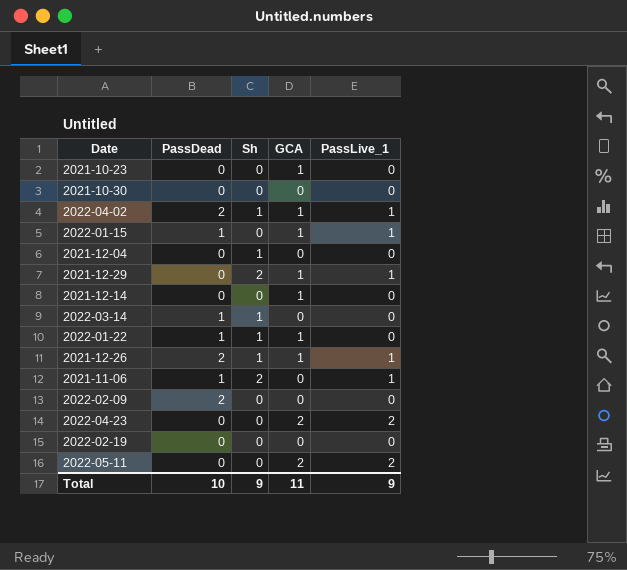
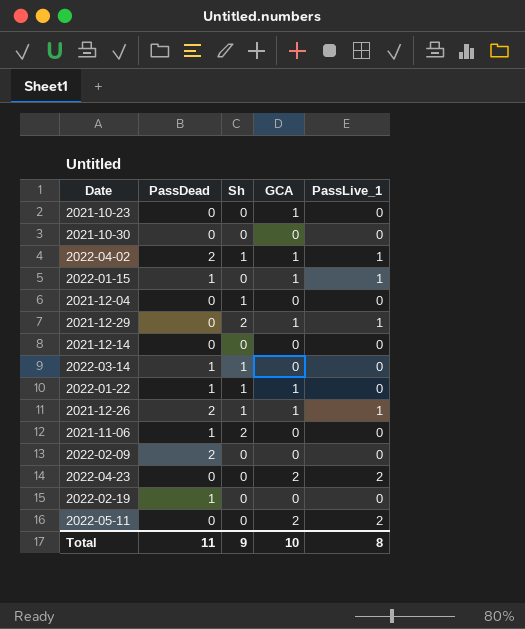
2021-12-14 | GCA: 1 -> 0
2021-11-06 | PassLive_1: 1 -> 0
2022-02-19 | PassDead: 0 -> 1
Total | PassDead: 10 -> 11
Total | GCA: 11 -> 10
Total | PassLive_1: 9 -> 8

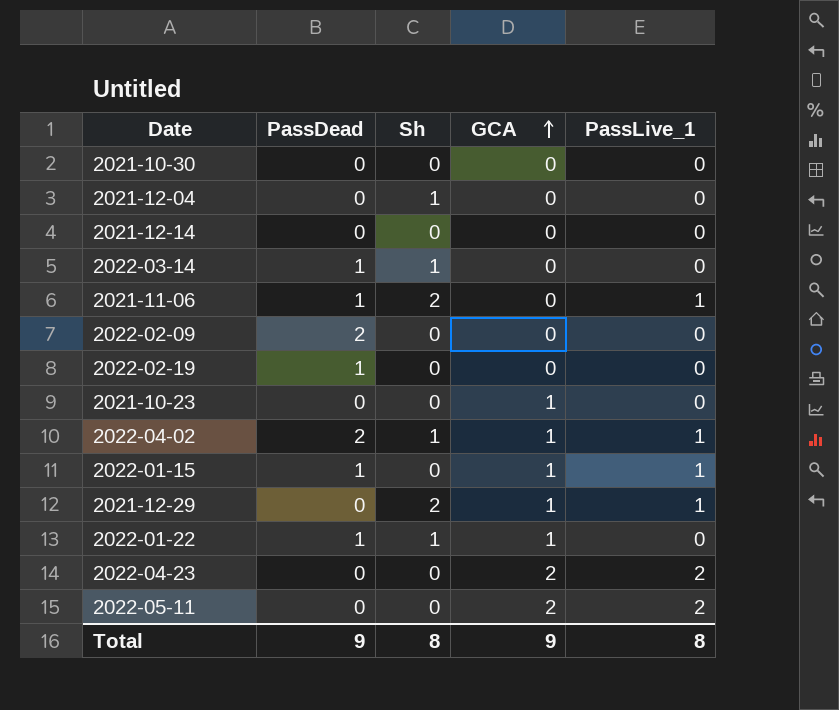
row order: none -> GCA ascending
row 2021-12-26: 2 | 1 | 1 | 1 -> none
2021-11-06 | PassLive_1: 0 -> 1
Total | PassDead: 11 -> 9
Total | Sh: 9 -> 8
Total | GCA: 10 -> 9

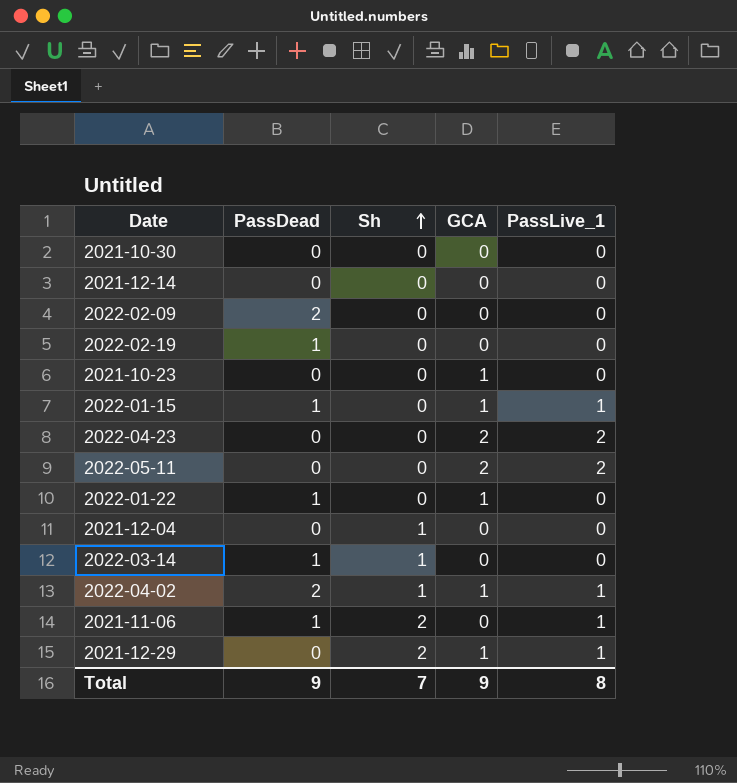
row order: GCA ascending -> Sh ascending
2022-01-22 | Sh: 1 -> 0
Total | Sh: 8 -> 7

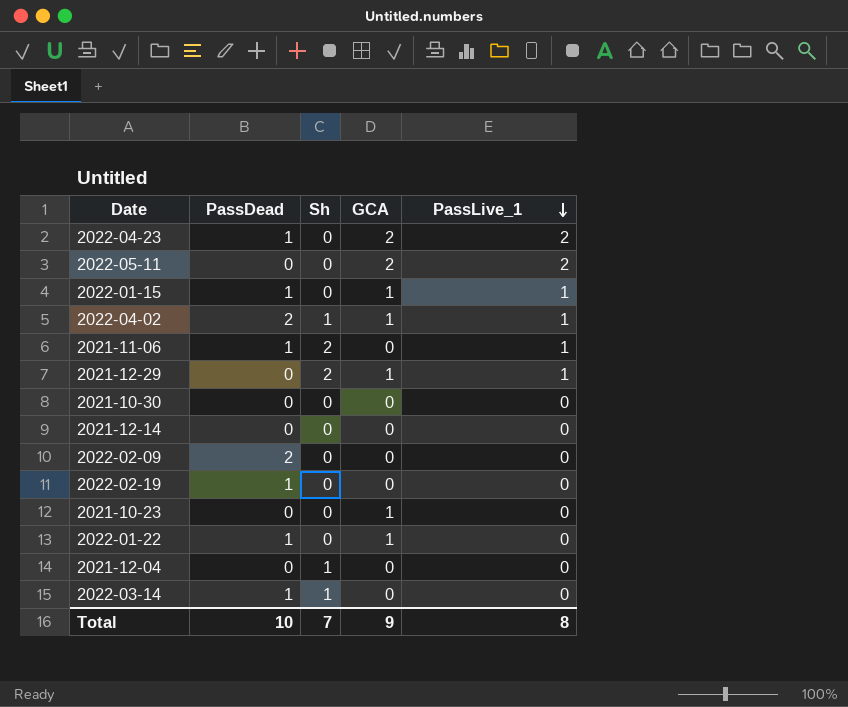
row order: Sh ascending -> PassLive_1 descending
2022-04-23 | PassDead: 0 -> 1
Total | PassDead: 9 -> 10

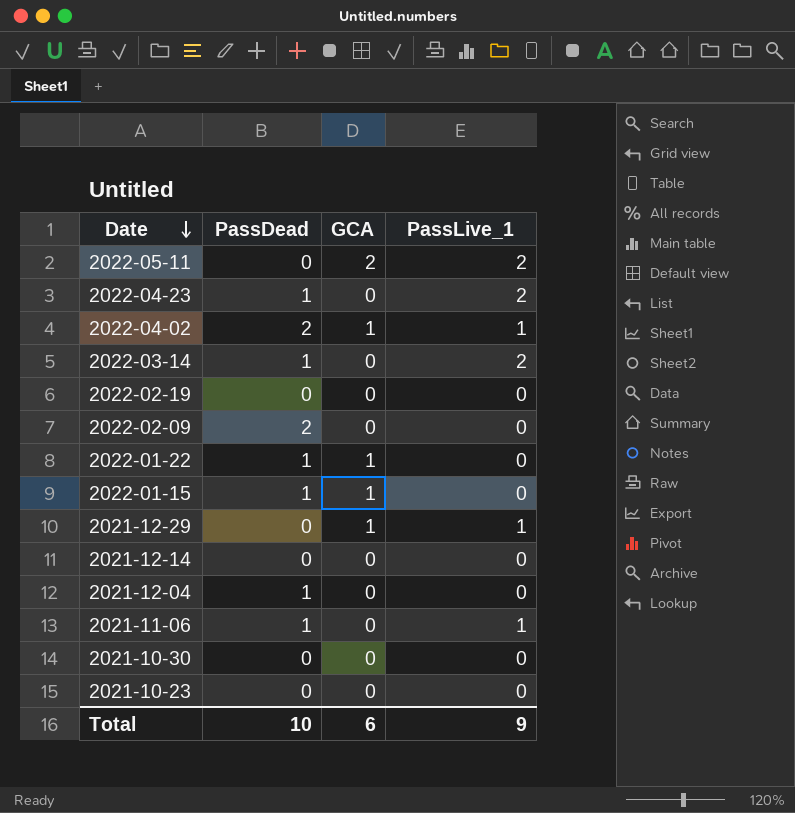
row order: PassLive_1 descending -> Date descending
column Sh | position: 3 -> none
2022-04-23 | GCA: 2 -> 0
2022-03-14 | PassLive_1: 0 -> 2
2022-02-19 | PassDead: 1 -> 0
2022-01-15 | PassLive_1: 1 -> 0
2021-12-04 | PassDead: 0 -> 1
2021-10-23 | GCA: 1 -> 0
Total | GCA: 9 -> 6
Total | PassLive_1: 8 -> 9

